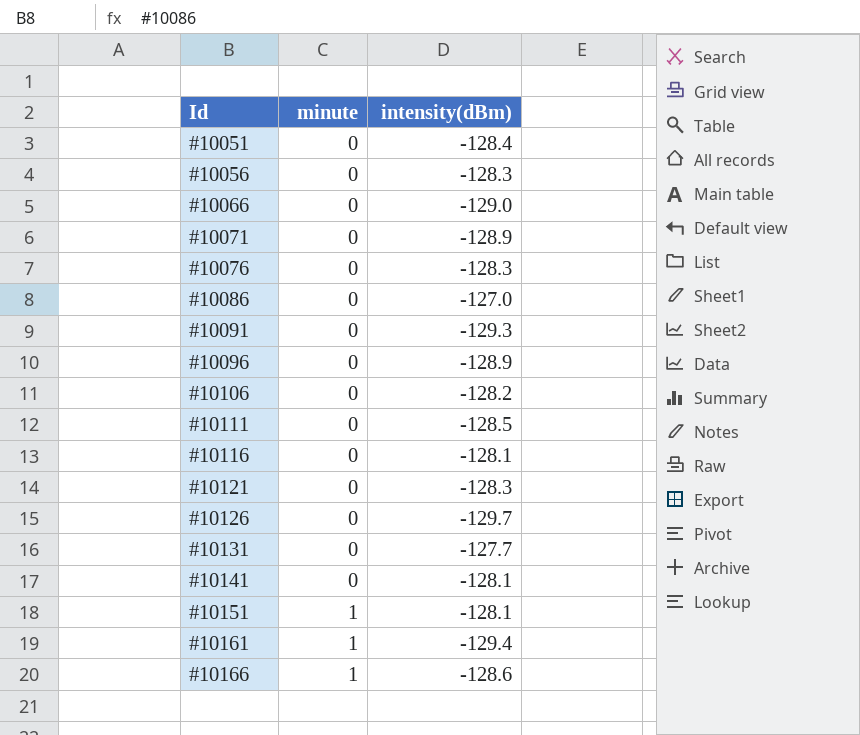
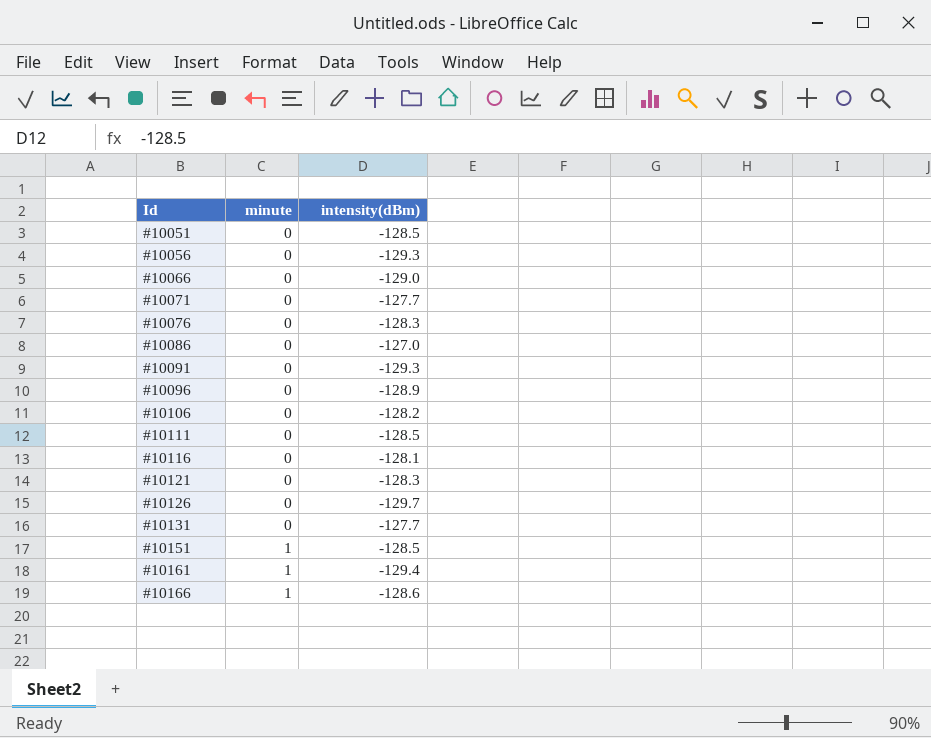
row #10141: 0 | -128.1 -> none
#10051 | intensity(dBm): -128.4 -> -128.5
#10056 | intensity(dBm): -128.3 -> -129.3
#10071 | intensity(dBm): -128.9 -> -127.7
#10151 | intensity(dBm): -128.1 -> -128.5

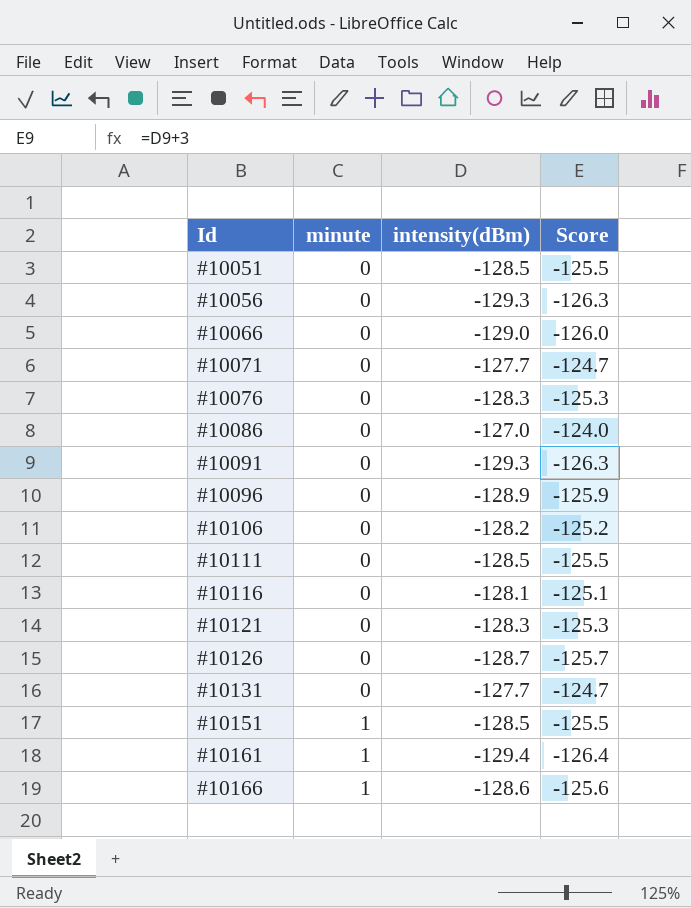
column Score | formula: none -> [intensity(dBm)] + 3
#10126 | intensity(dBm): -129.7 -> -128.7

